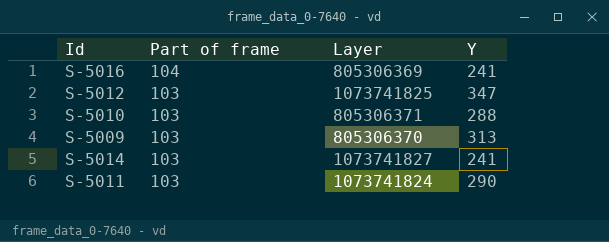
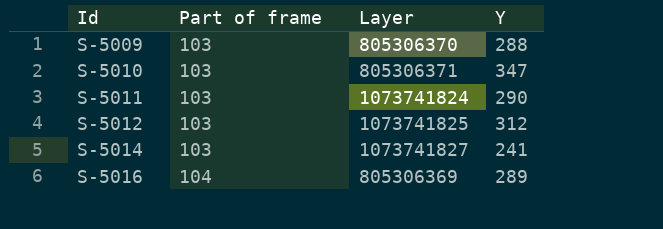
row order: Part of frame descending -> Id ascending
S-5009 | Y: 313 -> 288
S-5010 | Y: 288 -> 347
S-5012 | Y: 347 -> 312
S-5016 | Y: 241 -> 289

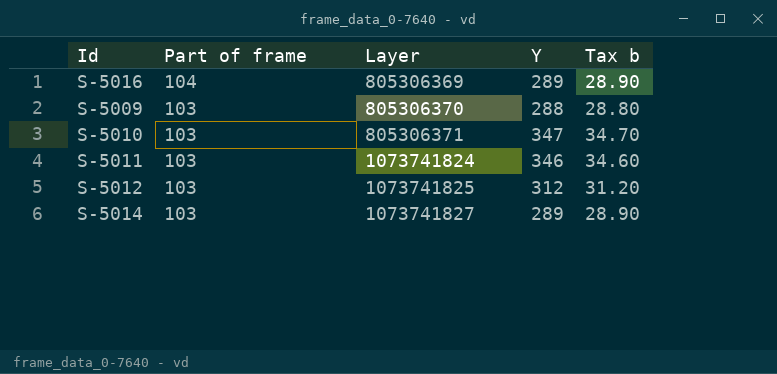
row order: Id ascending -> Part of frame descending
column Tax b | formula: none -> [Y] * 0.1
S-5011 | Y: 290 -> 346
S-5014 | Y: 241 -> 289

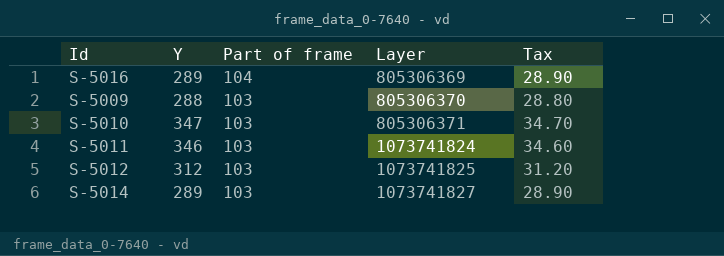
column Y | position: 4 -> 2
column name: Tax b -> Tax

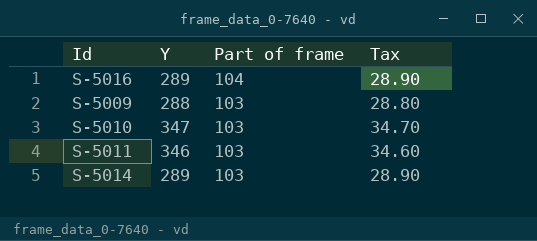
column Layer | position: 4 -> none
row S-5012: 312 | 103 | 1073741825 | 31.20 -> none

